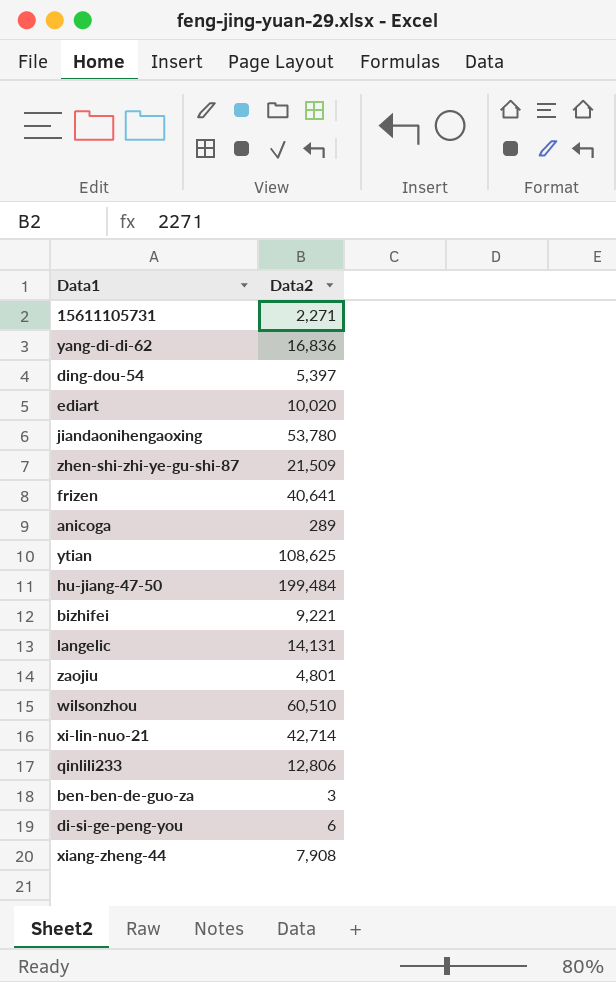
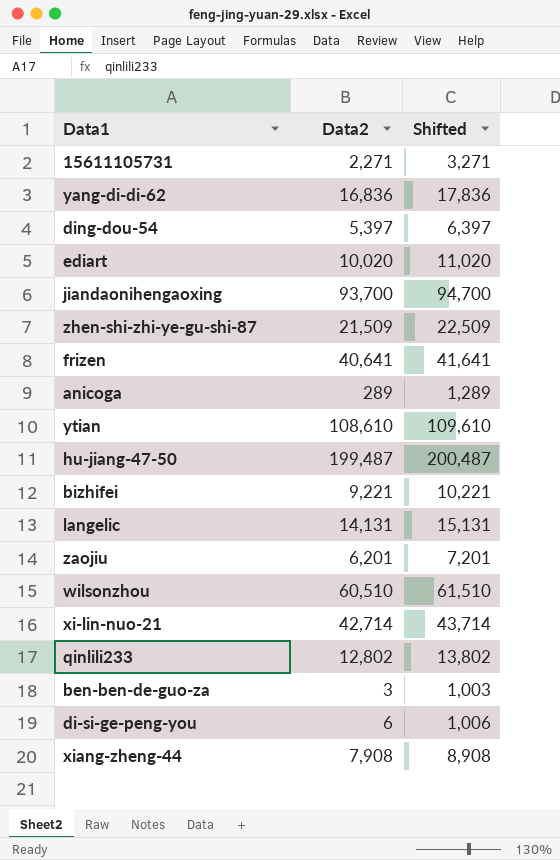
column Shifted | formula: none -> [Data2] + 1000
jiandaonihengaoxing | Data2: 53,780 -> 93,700
ytian | Data2: 108,625 -> 108,610
hu-jiang-47-50 | Data2: 199,484 -> 199,487
zaojiu | Data2: 4,801 -> 6,201
qinlili233 | Data2: 12,806 -> 12,802

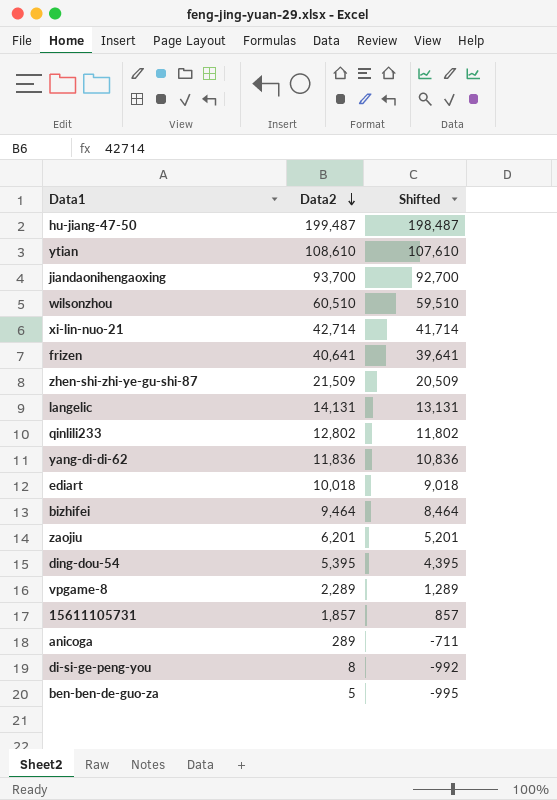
row order: none -> Data2 descending
column Shifted | formula: [Data2] + 1000 -> [Data2] - 1000
row xiang-zheng-44: 7,908 | 8,908 -> none
yang-di-di-62 | Data2: 16,836 -> 11,836
ediart | Data2: 10,020 -> 10,018
bizhifei | Data2: 9,221 -> 9,464
ding-dou-54 | Data2: 5,397 -> 5,395
row vpgame-8: none -> 2,289 | 1,289
15611105731 | Data2: 2,271 -> 1,857
di-si-ge-peng-you | Data2: 6 -> 8
ben-ben-de-guo-za | Data2: 3 -> 5

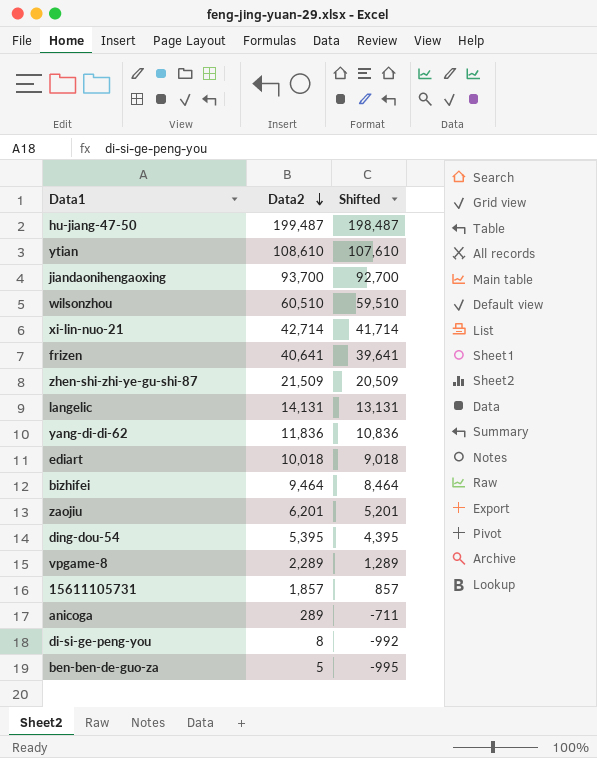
row qinlili233: 12,802 | 11,802 -> none

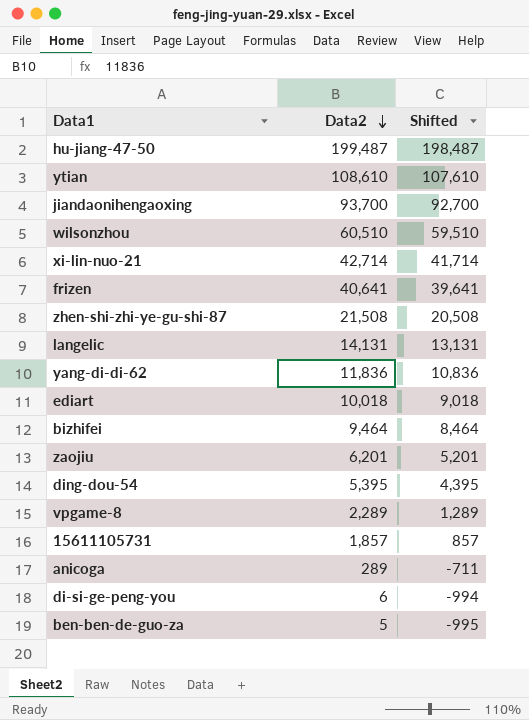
zhen-shi-zhi-ye-gu-shi-87 | Data2: 21,509 -> 21,508
zhen-shi-zhi-ye-gu-shi-87 | Shifted: 20,509 -> 20,508
di-si-ge-peng-you | Data2: 8 -> 6
di-si-ge-peng-you | Shifted: -992 -> -994

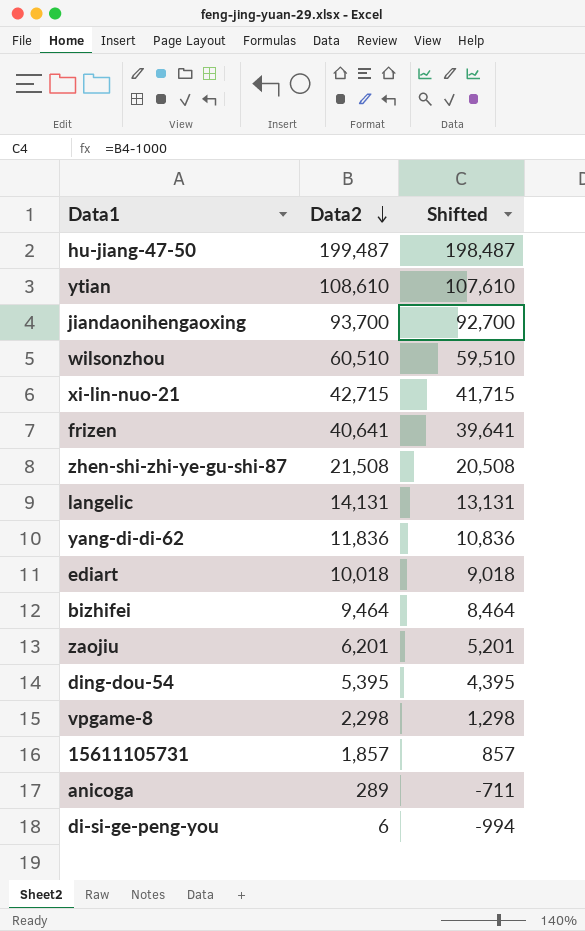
row ben-ben-de-guo-za: 5 | -995 -> none
xi-lin-nuo-21 | Data2: 42,714 -> 42,715
xi-lin-nuo-21 | Shifted: 41,714 -> 41,715
vpgame-8 | Data2: 2,289 -> 2,298
vpgame-8 | Shifted: 1,289 -> 1,298

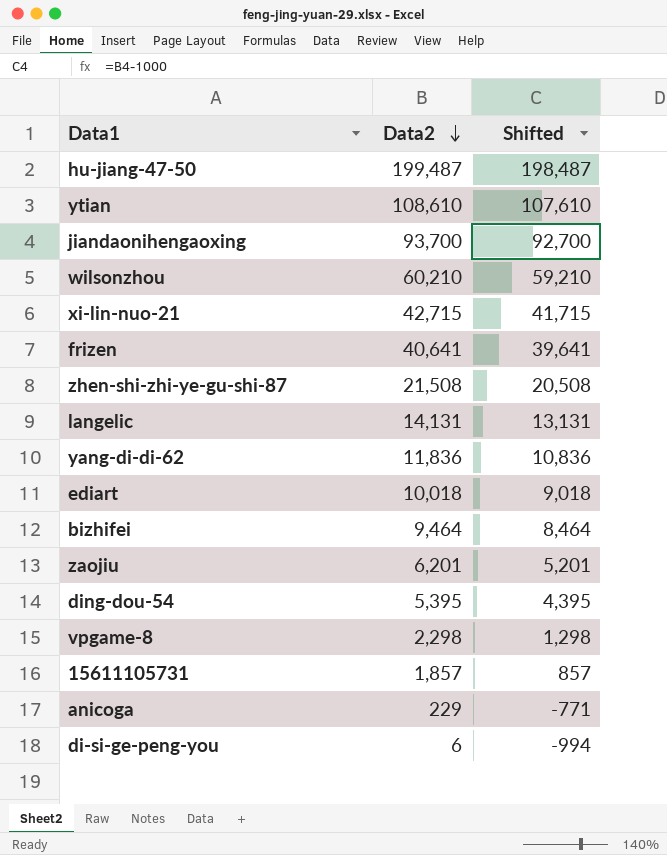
wilsonzhou | Data2: 60,510 -> 60,210
wilsonzhou | Shifted: 59,510 -> 59,210
anicoga | Data2: 289 -> 229
anicoga | Shifted: -711 -> -771

